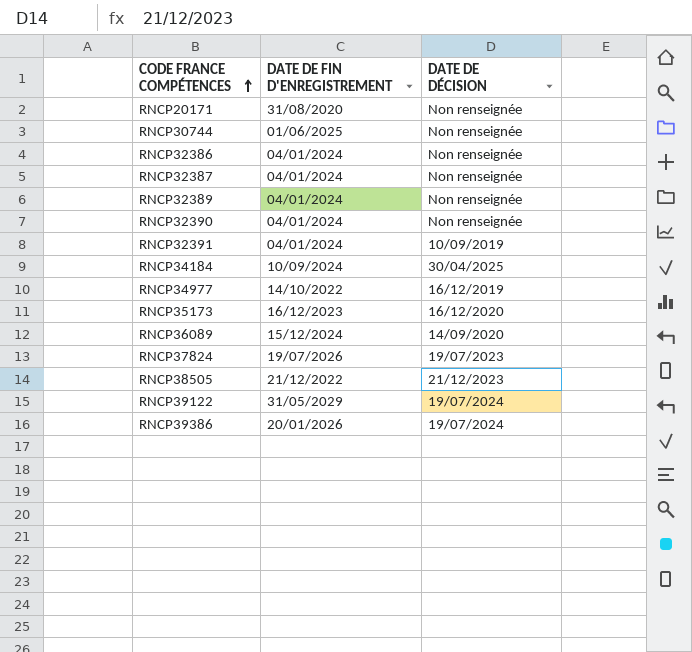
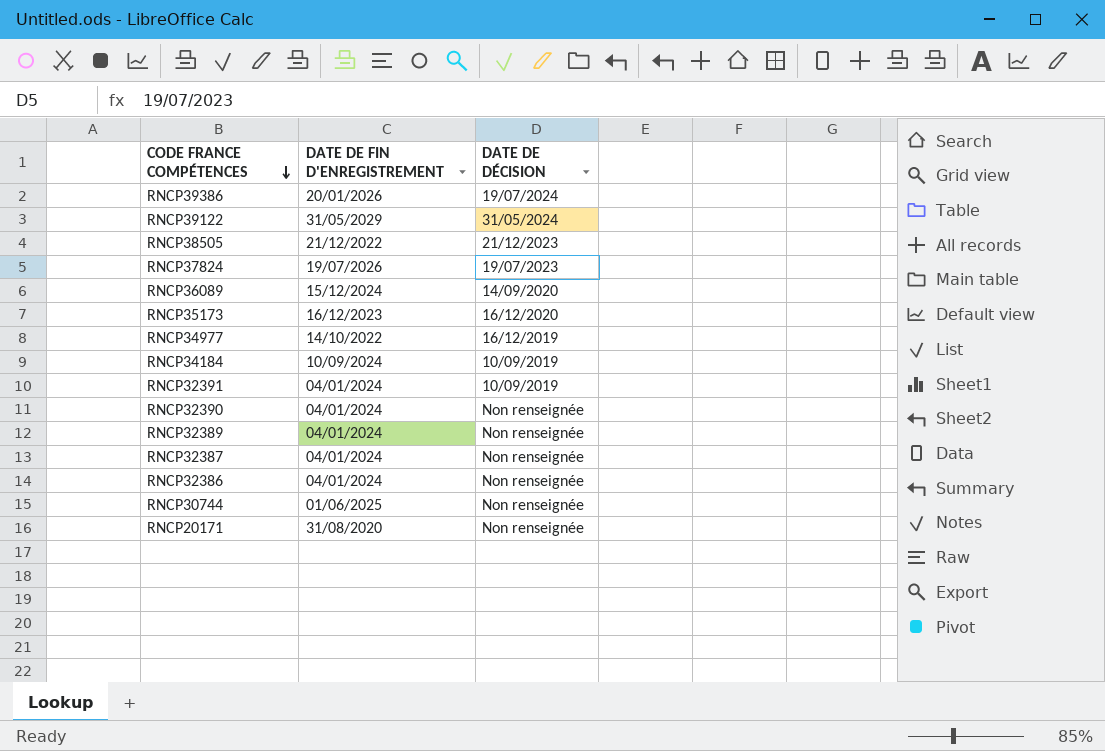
row order: CODE FRANCE COMPÉTENCES ascending -> CODE FRANCE COMPÉTENCES descending
RNCP39122 | DATE DE DÉCISION: 19/07/2024 -> 31/05/2024
RNCP34184 | DATE DE DÉCISION: 30/04/2025 -> 10/09/2019

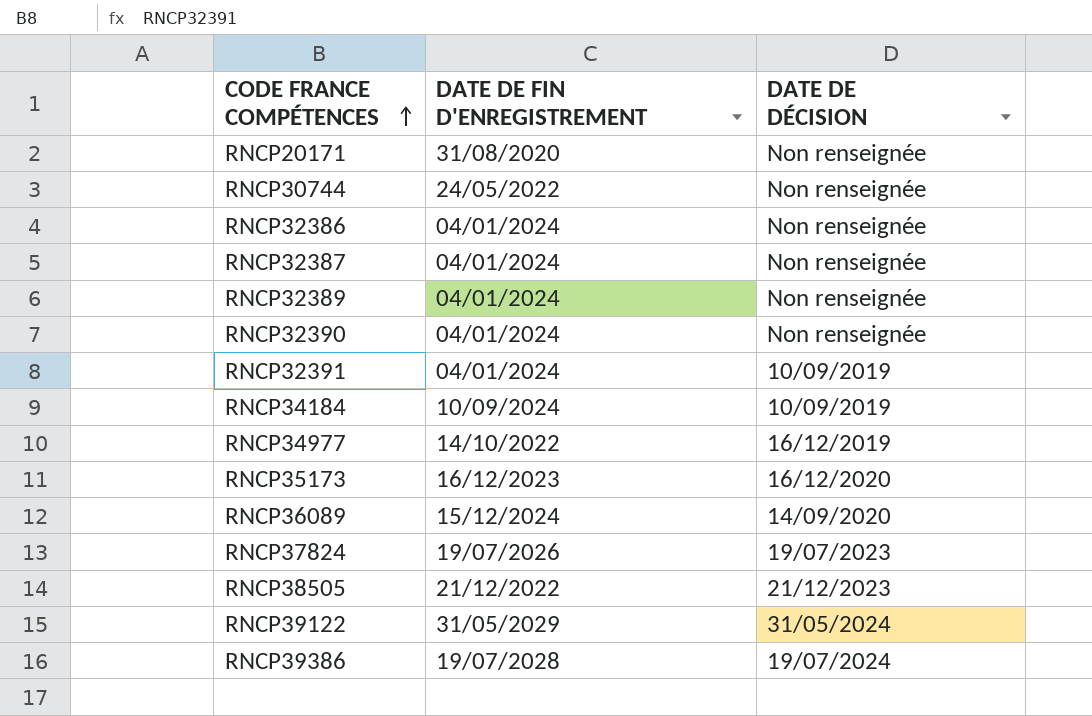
row order: CODE FRANCE COMPÉTENCES descending -> CODE FRANCE COMPÉTENCES ascending
RNCP30744 | DATE DE FIN D'ENREGISTREMENT: 01/06/2025 -> 24/05/2022
RNCP39386 | DATE DE FIN D'ENREGISTREMENT: 20/01/2026 -> 19/07/2028

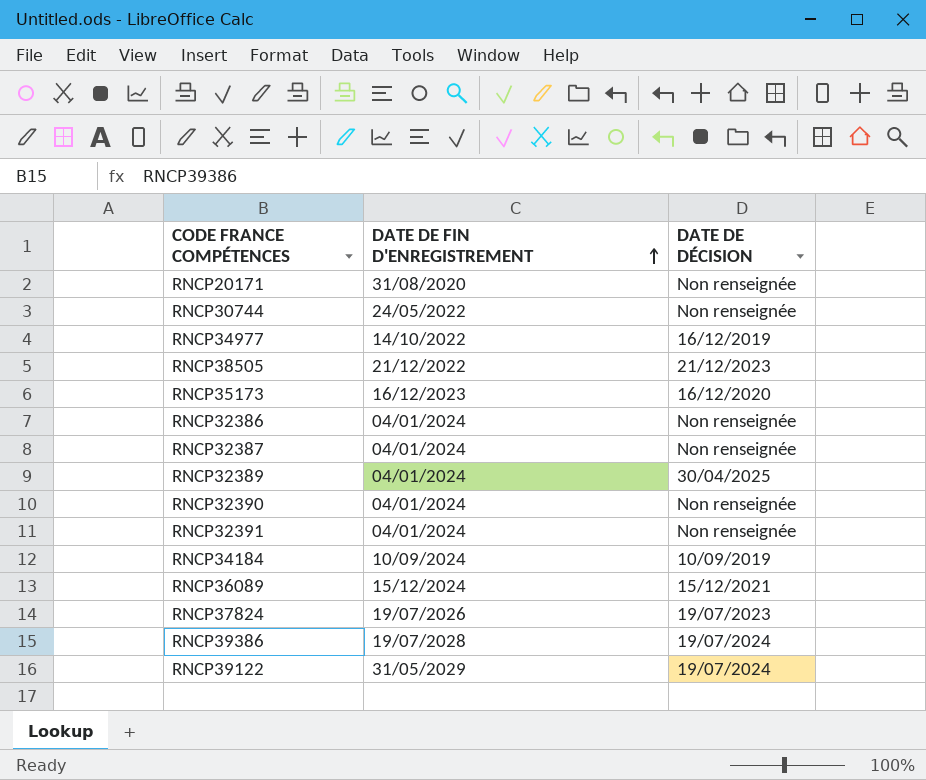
row order: CODE FRANCE COMPÉTENCES ascending -> DATE DE FIN D'ENREGISTREMENT ascending
RNCP32389 | DATE DE DÉCISION: Non renseignée -> 30/04/2025
RNCP32391 | DATE DE DÉCISION: 10/09/2019 -> Non renseignée
RNCP36089 | DATE DE DÉCISION: 14/09/2020 -> 15/12/2021
RNCP39122 | DATE DE DÉCISION: 31/05/2024 -> 19/07/2024

